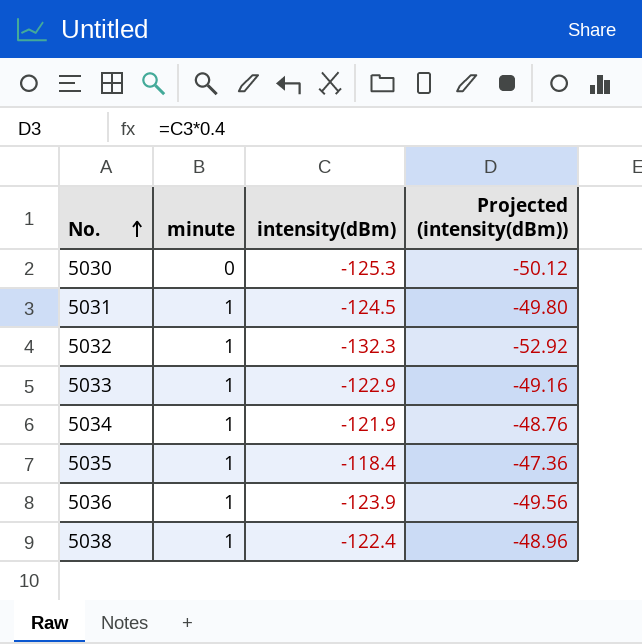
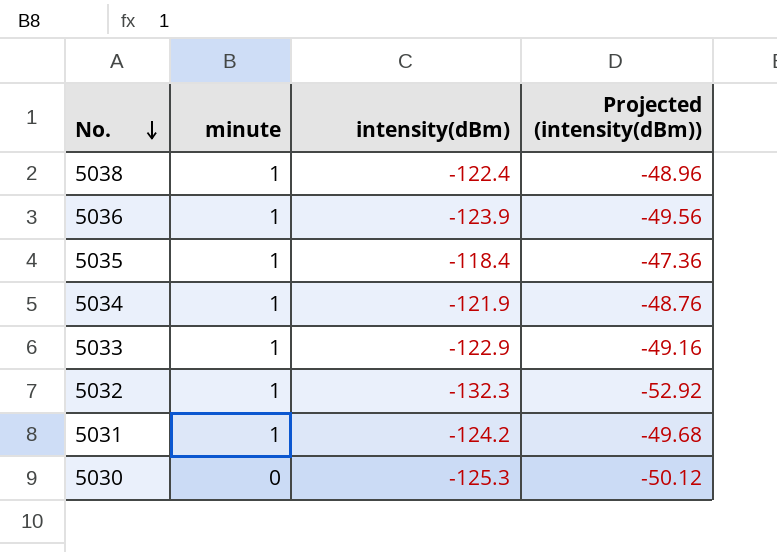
row order: No. ascending -> No. descending
5031 | intensity(dBm): -124.5 -> -124.2
5031 | Projected (intensity(dBm)): -49.80 -> -49.68

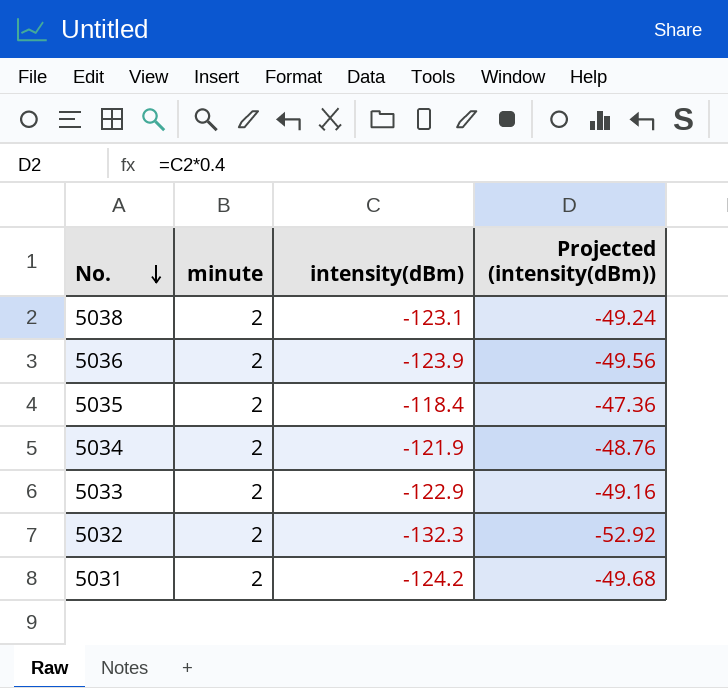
row 5030: 0 | -125.3 | -50.12 -> none
5038 | minute: 1 -> 2
5038 | intensity(dBm): -122.4 -> -123.1
5038 | Projected (intensity(dBm)): -48.96 -> -49.24
5036 | minute: 1 -> 2
5035 | minute: 1 -> 2
5034 | minute: 1 -> 2
5033 | minute: 1 -> 2
5032 | minute: 1 -> 2
5031 | minute: 1 -> 2

